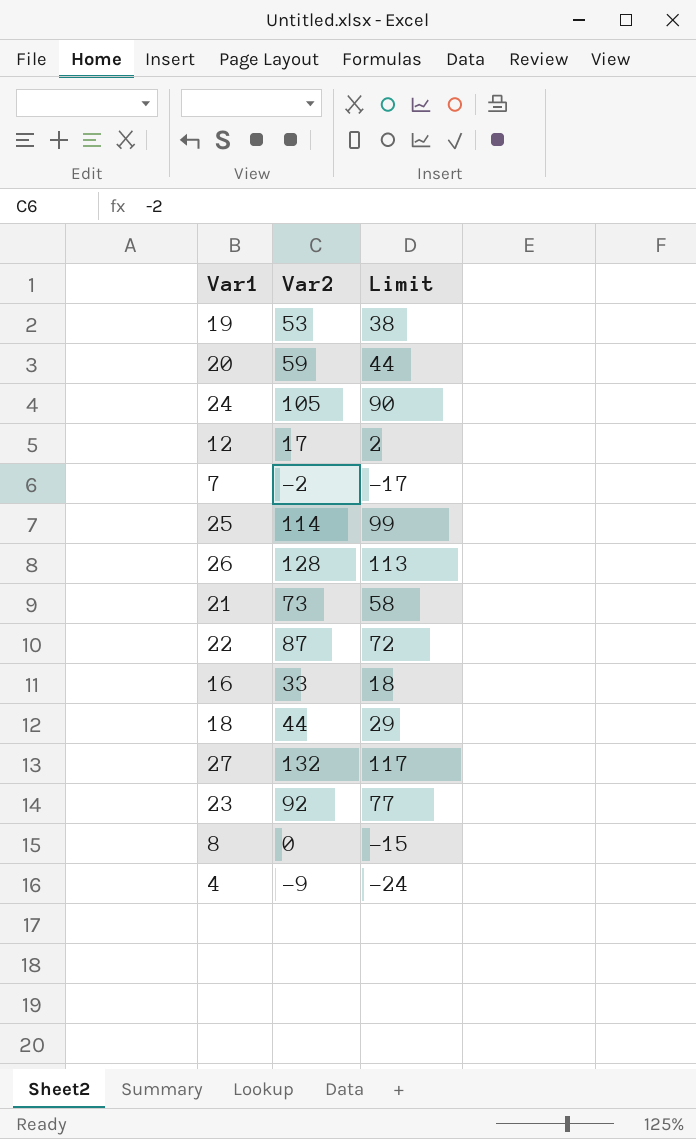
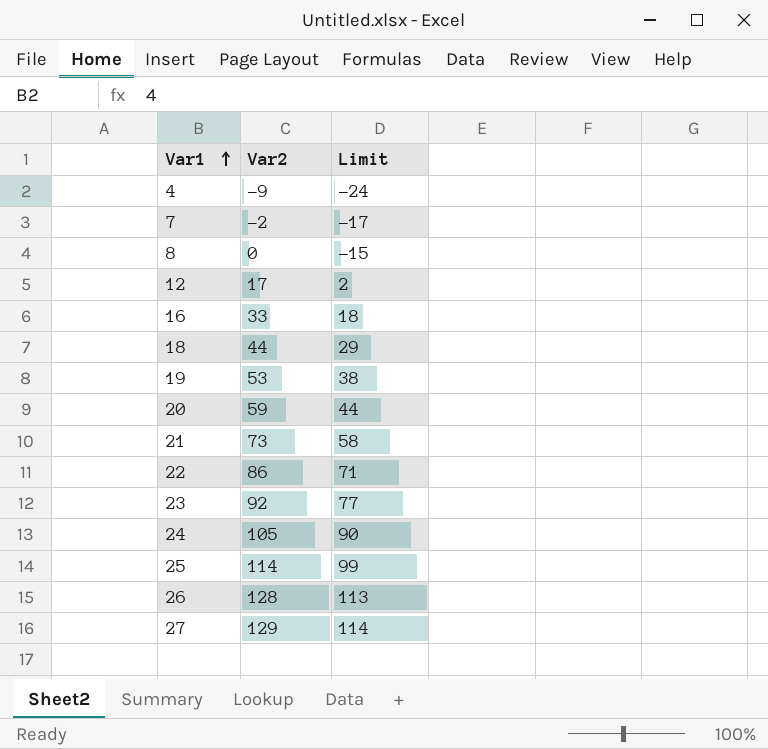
row order: none -> Var1 ascending
22 | Var2: 87 -> 86
22 | Limit: 72 -> 71
27 | Var2: 132 -> 129
27 | Limit: 117 -> 114

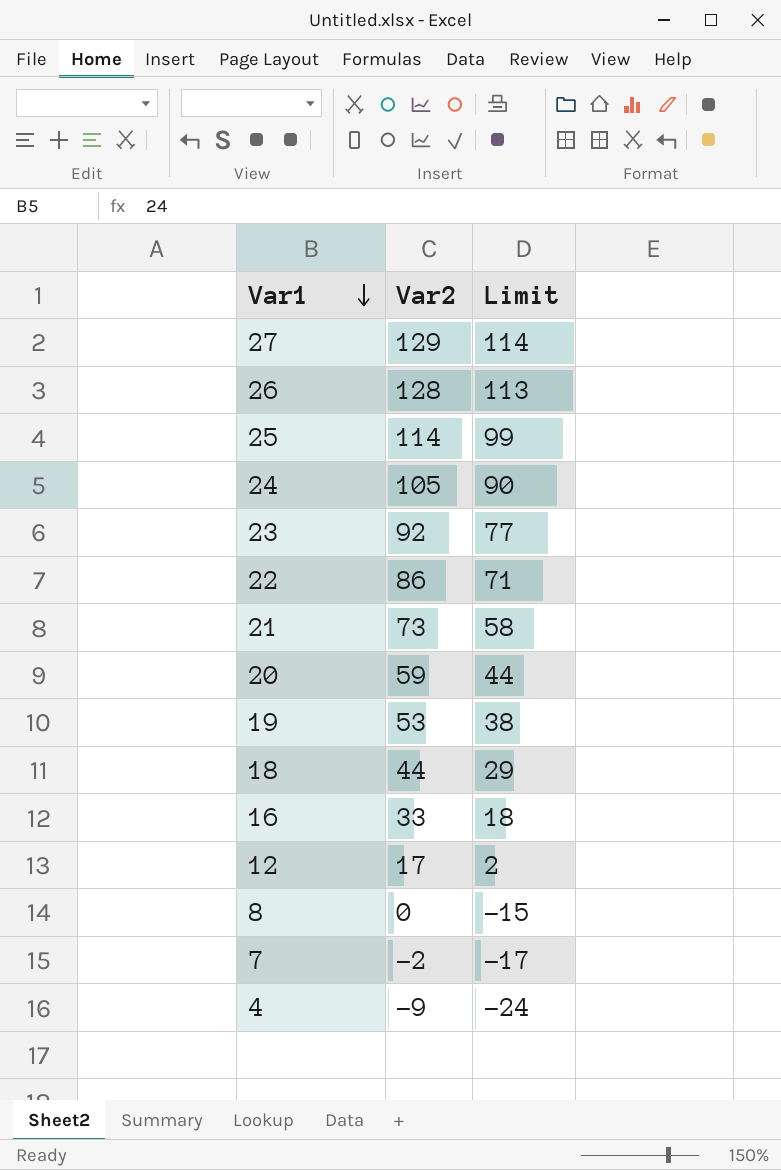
row order: Var1 ascending -> Var1 descending

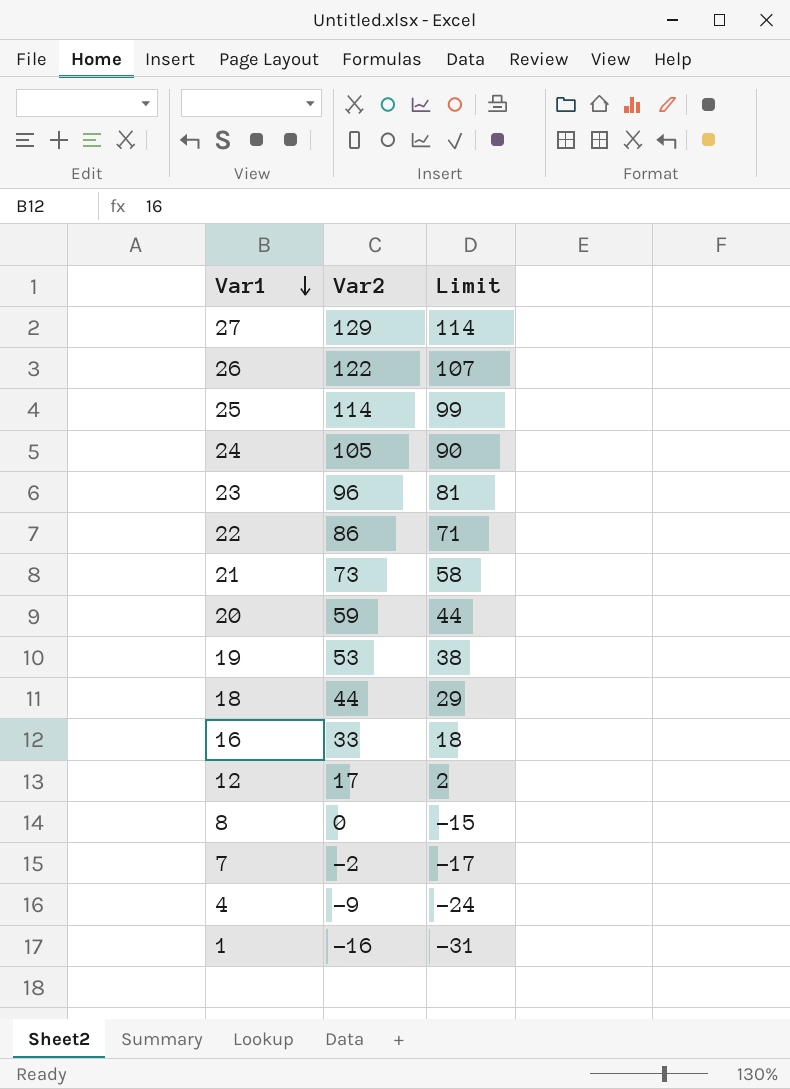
26 | Var2: 128 -> 122
26 | Limit: 113 -> 107
23 | Var2: 92 -> 96
23 | Limit: 77 -> 81
row 1: none -> -16 | -31

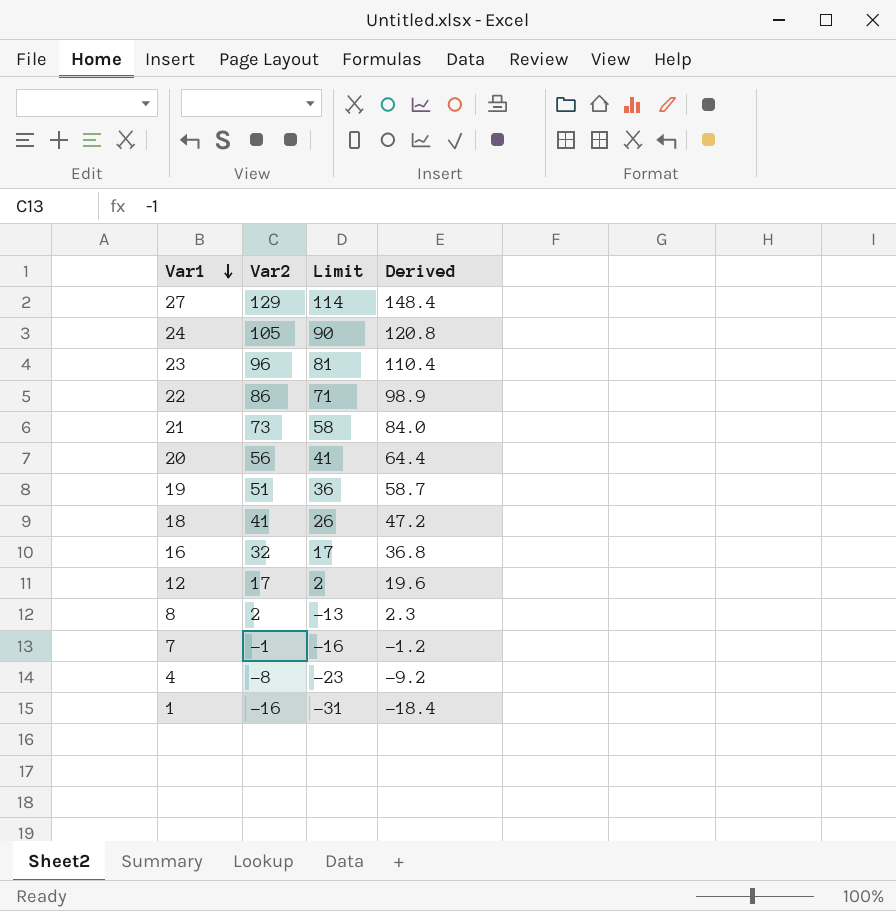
column Derived | formula: none -> [Var2] * 1.15
row 26: 122 | 107 -> none
row 25: 114 | 99 -> none
20 | Var2: 59 -> 56
20 | Limit: 44 -> 41
19 | Var2: 53 -> 51
19 | Limit: 38 -> 36
18 | Var2: 44 -> 41
18 | Limit: 29 -> 26
16 | Var2: 33 -> 32
16 | Limit: 18 -> 17
8 | Var2: 0 -> 2
8 | Limit: -15 -> -13
7 | Var2: -2 -> -1
7 | Limit: -17 -> -16
4 | Var2: -9 -> -8
4 | Limit: -24 -> -23

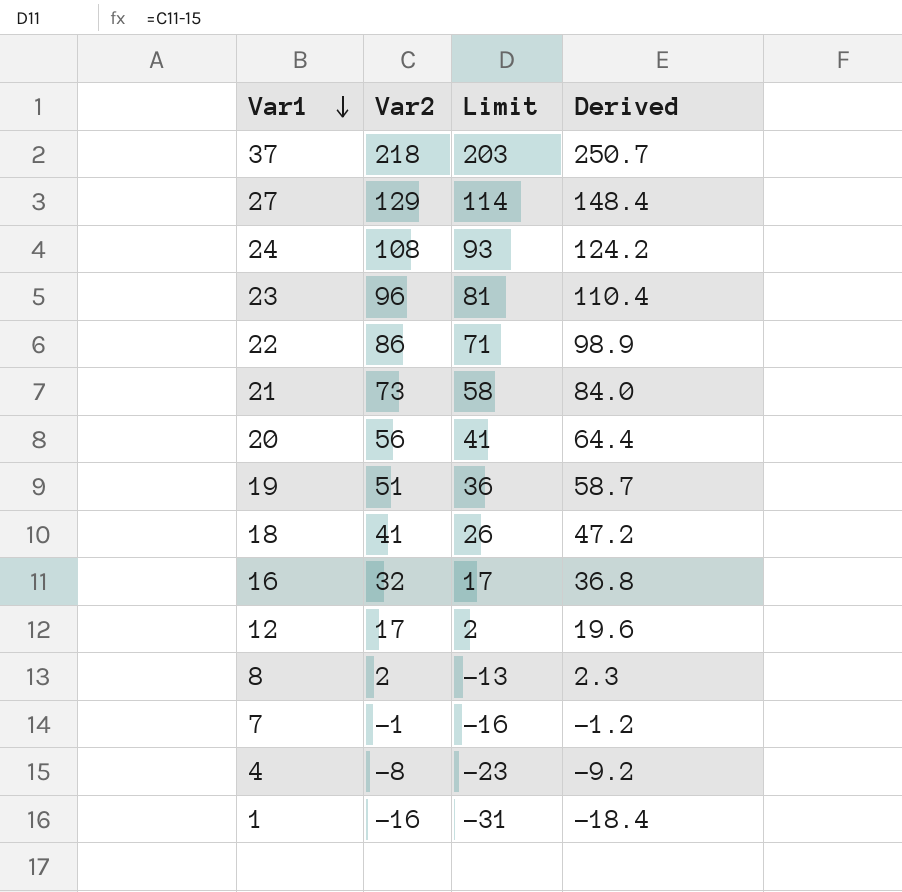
row 37: none -> 218 | 203 | 250.7
24 | Var2: 105 -> 108
24 | Limit: 90 -> 93
24 | Derived: 120.8 -> 124.2

